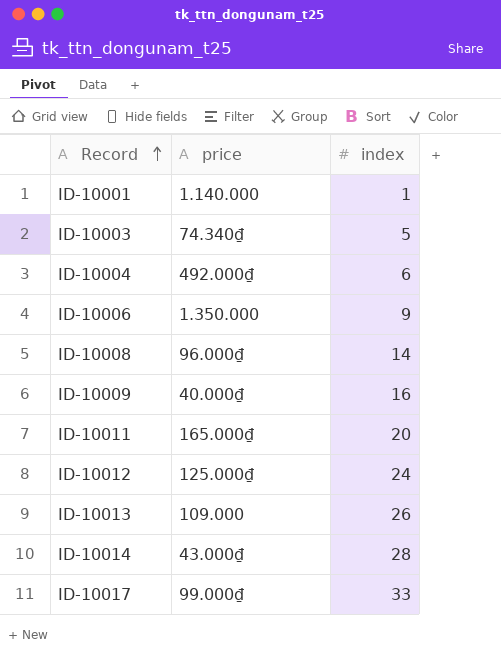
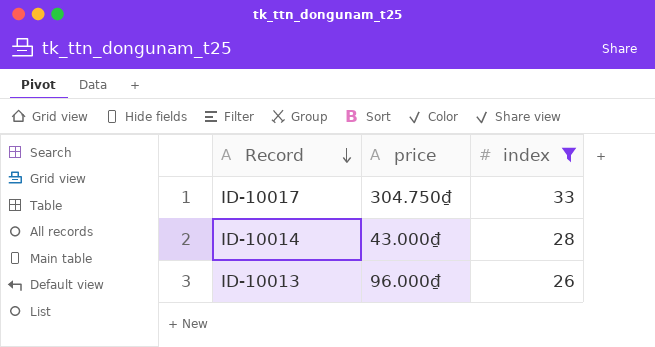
filter: none -> index >= 26
row order: Record ascending -> Record descending
ID-10017 | price: 99.000₫ -> 304.750₫
ID-10013 | price: 109.000 -> 96.000₫

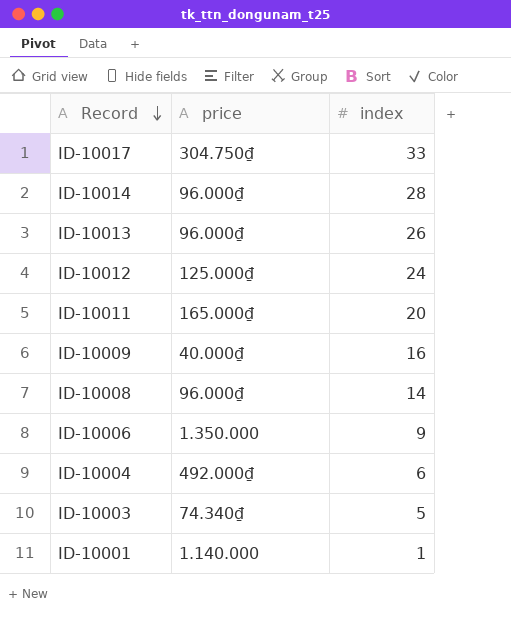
filter: index >= 26 -> none
ID-10014 | price: 43.000₫ -> 96.000₫

